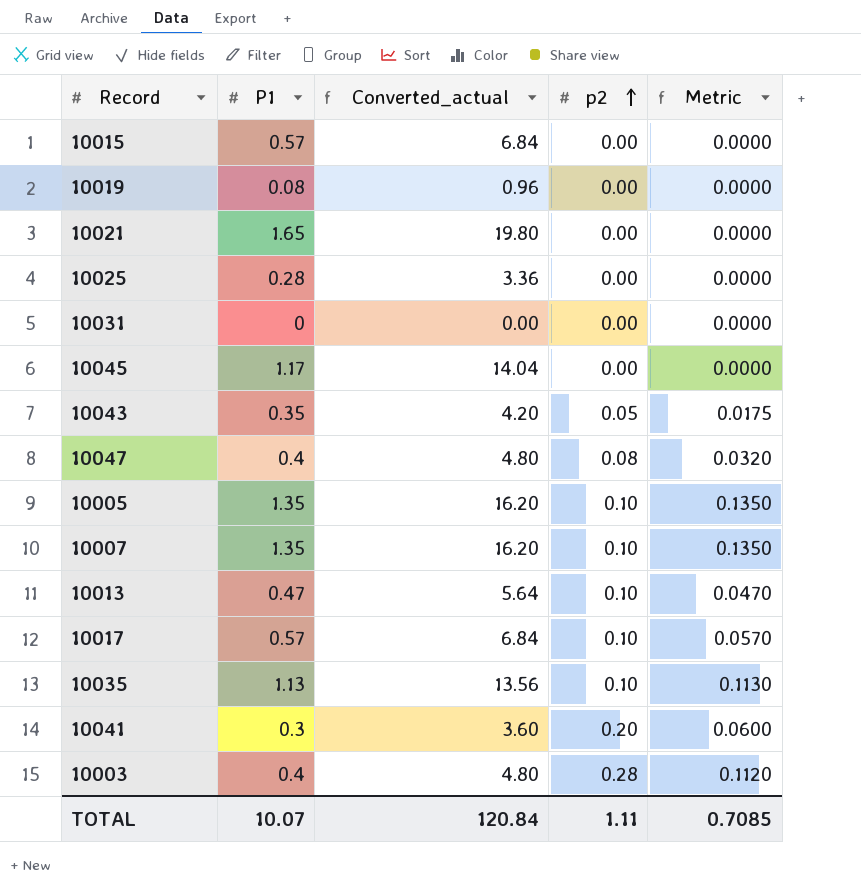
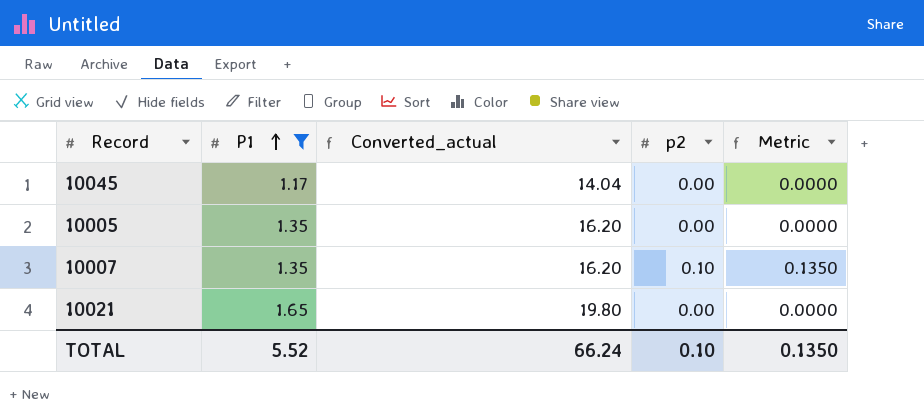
filter: none -> P1 >= 1.17
row order: p2 ascending -> P1 ascending
10005 | p2: 0.10 -> 0.00
10005 | Metric: 0.1350 -> 0.0000
TOTAL | P1: 10.07 -> 5.52
TOTAL | Converted_actual: 120.84 -> 66.24
TOTAL | p2: 1.11 -> 0.10
TOTAL | Metric: 0.7085 -> 0.1350

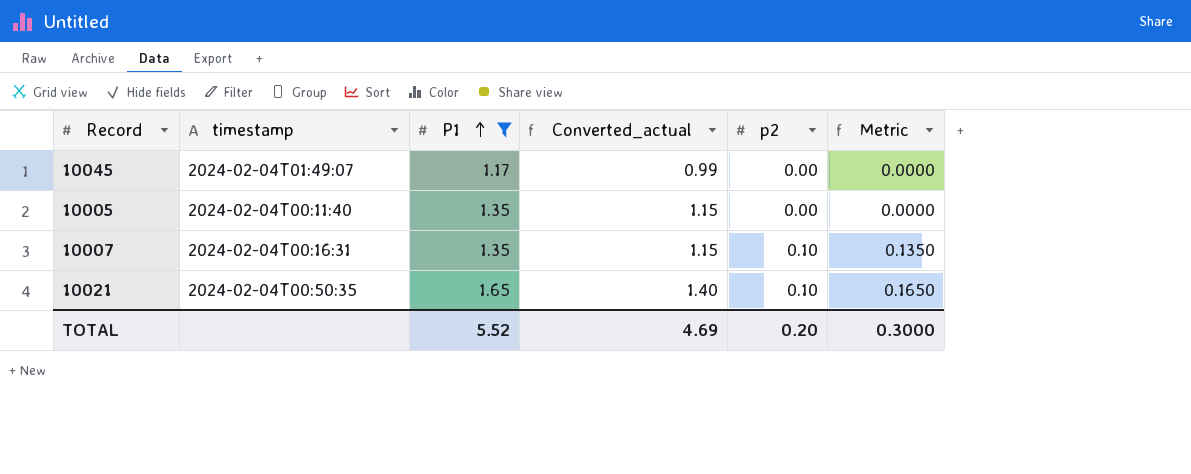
column timestamp | position: none -> 2
column Converted_actual | formula: [P1] * 12 -> [P1] * 0.85
10021 | p2: 0.00 -> 0.10
10021 | Metric: 0.0000 -> 0.1650
TOTAL | Converted_actual: 66.24 -> 4.69
TOTAL | p2: 0.10 -> 0.20
TOTAL | Metric: 0.1350 -> 0.3000

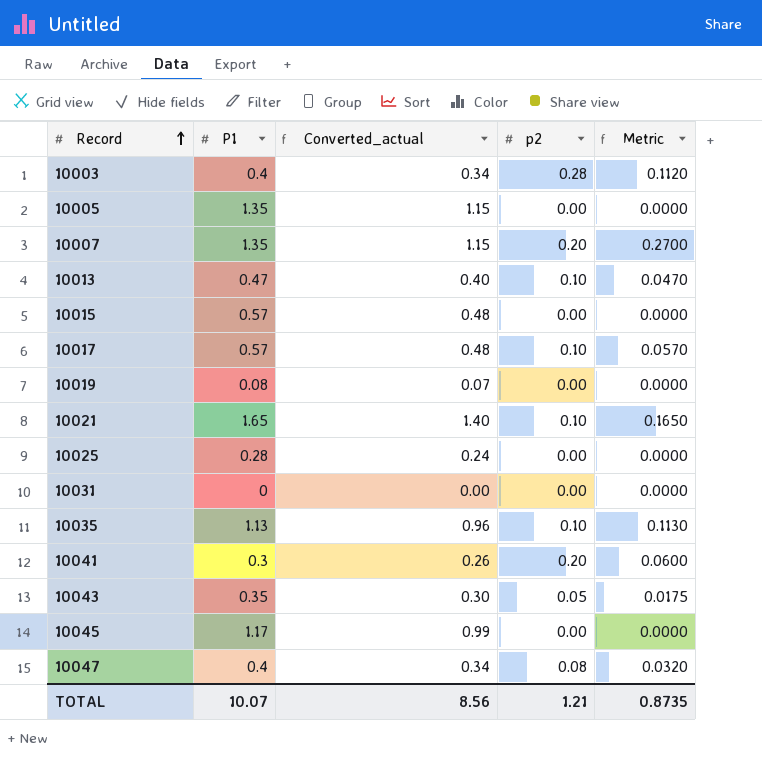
filter: P1 >= 1.17 -> none
row order: P1 ascending -> Record ascending
column timestamp | position: 2 -> none
10007 | p2: 0.10 -> 0.20
10007 | Metric: 0.1350 -> 0.2700
TOTAL | P1: 5.52 -> 10.07
TOTAL | Converted_actual: 4.69 -> 8.56
TOTAL | p2: 0.20 -> 1.21
TOTAL | Metric: 0.3000 -> 0.8735

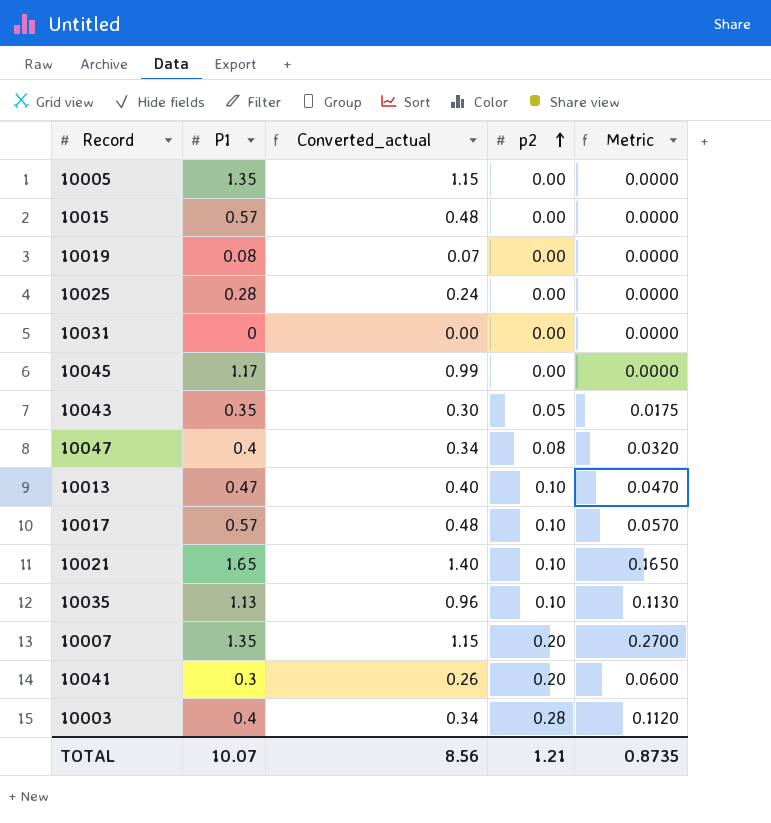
row order: Record ascending -> p2 ascending

